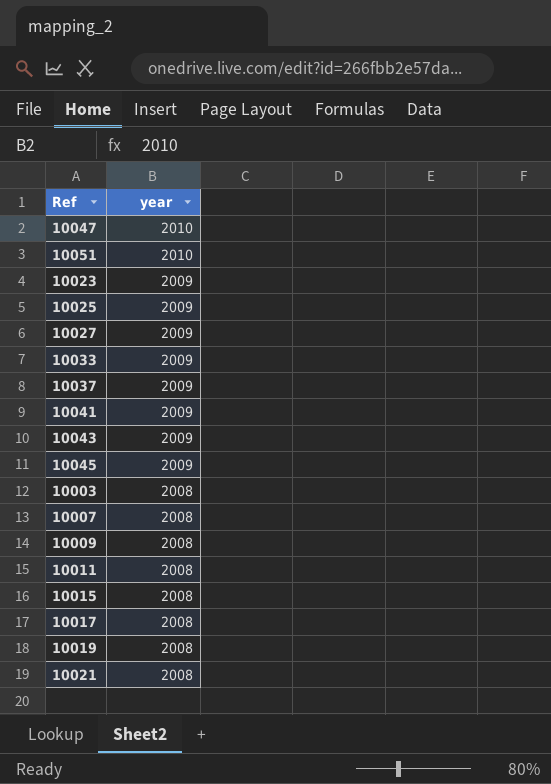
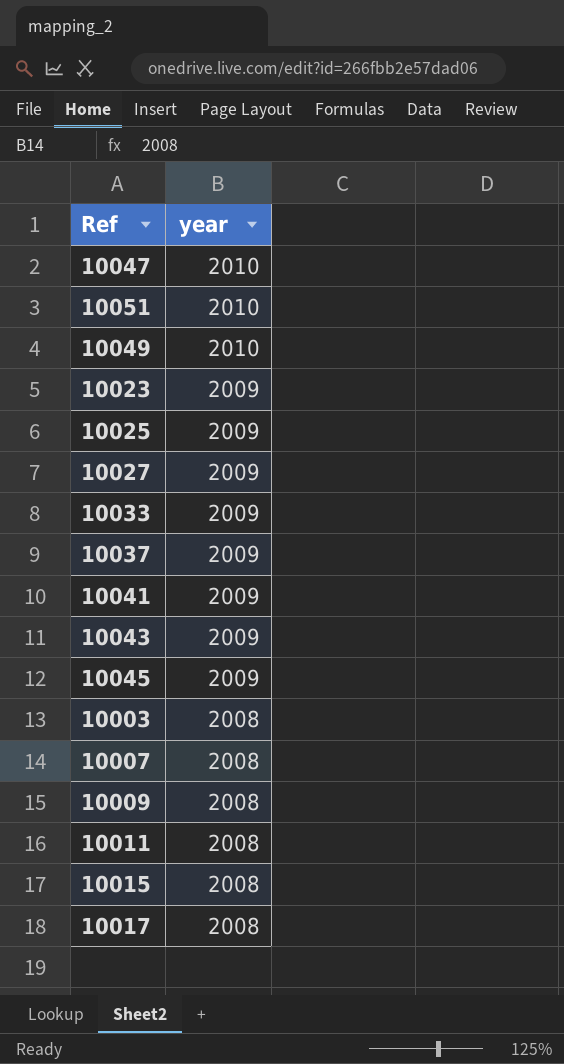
row 10019: 2008 -> none
row 10021: 2008 -> none
row 10049: none -> 2010

